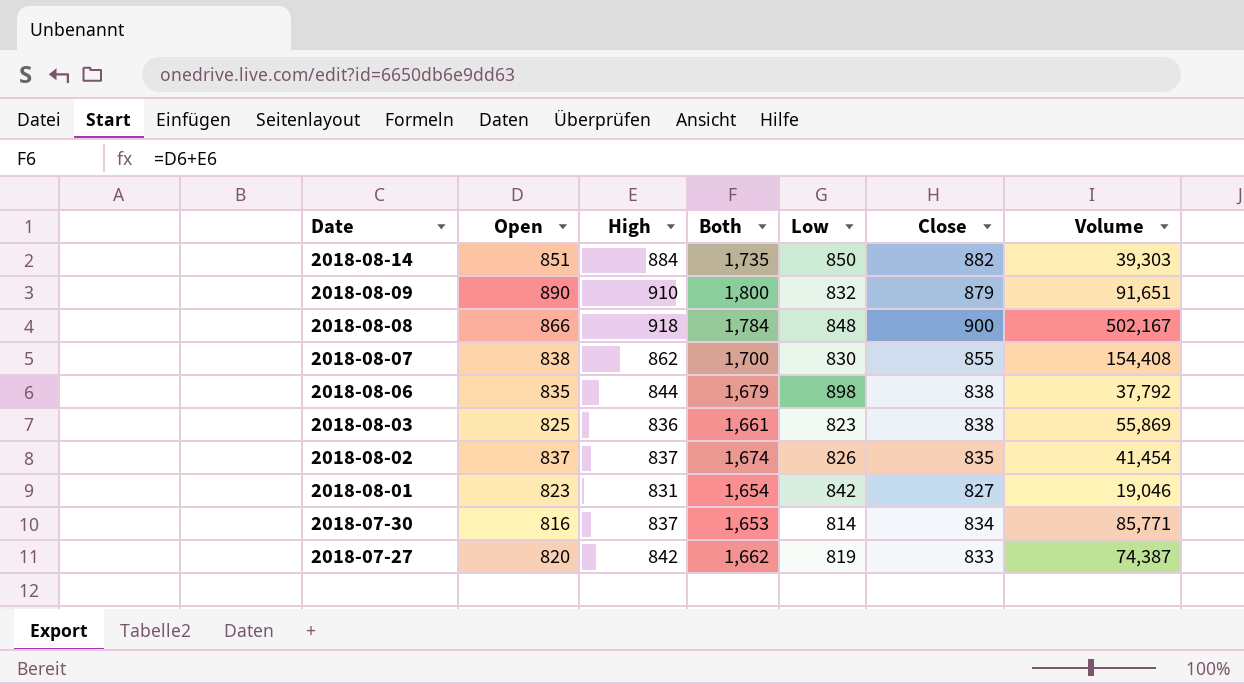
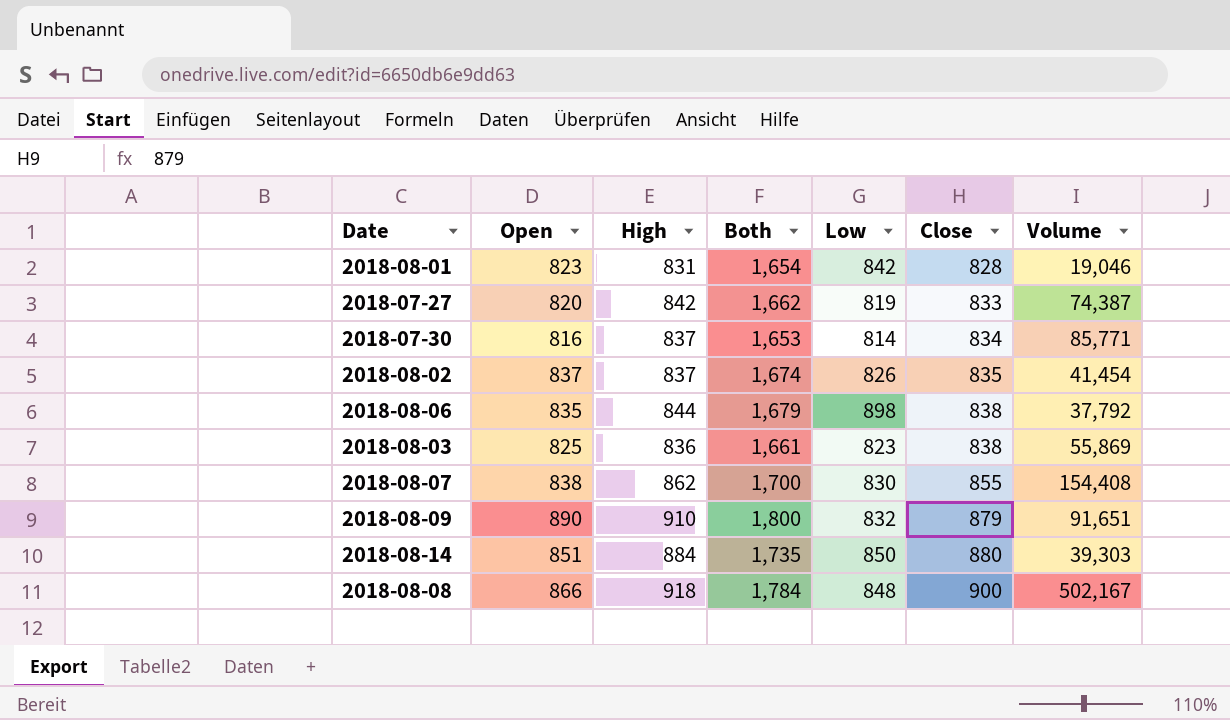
row order: Date descending -> Close ascending
2018-08-01 | Close: 827 -> 828
2018-08-14 | Close: 882 -> 880

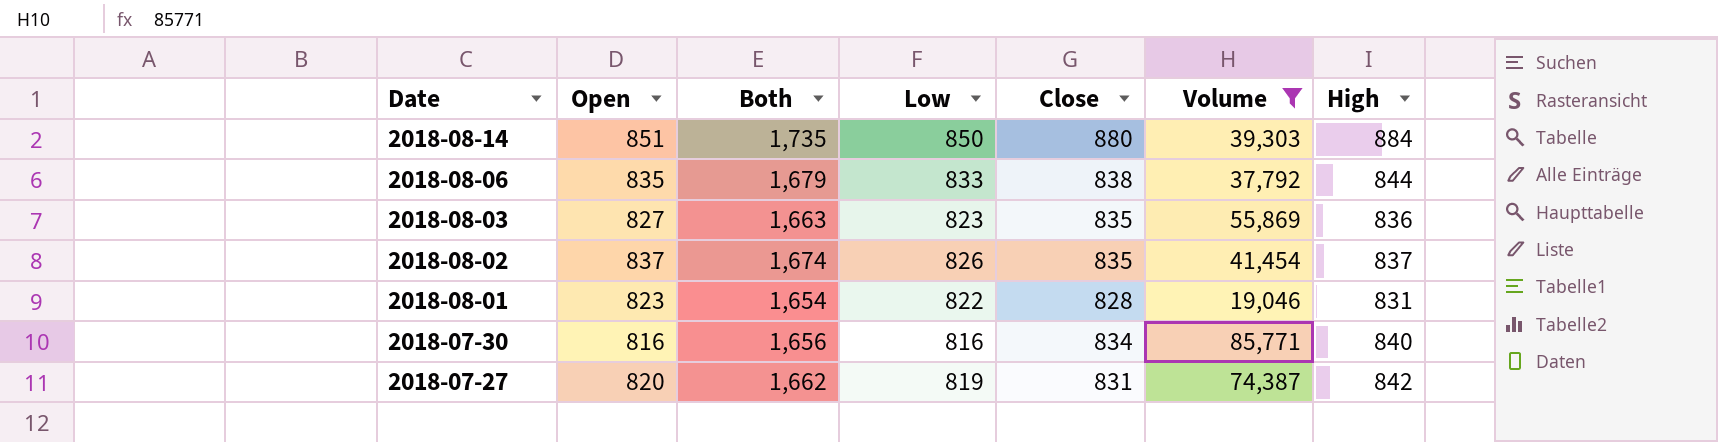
filter: none -> Volume <= 85,771
row order: Close ascending -> Date descending
column High | position: 3 -> 7
2018-08-06 | Low: 898 -> 833
2018-08-03 | Open: 825 -> 827
2018-08-03 | Both: 1,661 -> 1,663
2018-08-03 | Close: 838 -> 835
2018-08-01 | Low: 842 -> 822
2018-07-30 | Both: 1,653 -> 1,656
2018-07-30 | Low: 814 -> 816
2018-07-30 | High: 837 -> 840
2018-07-27 | Close: 833 -> 831

